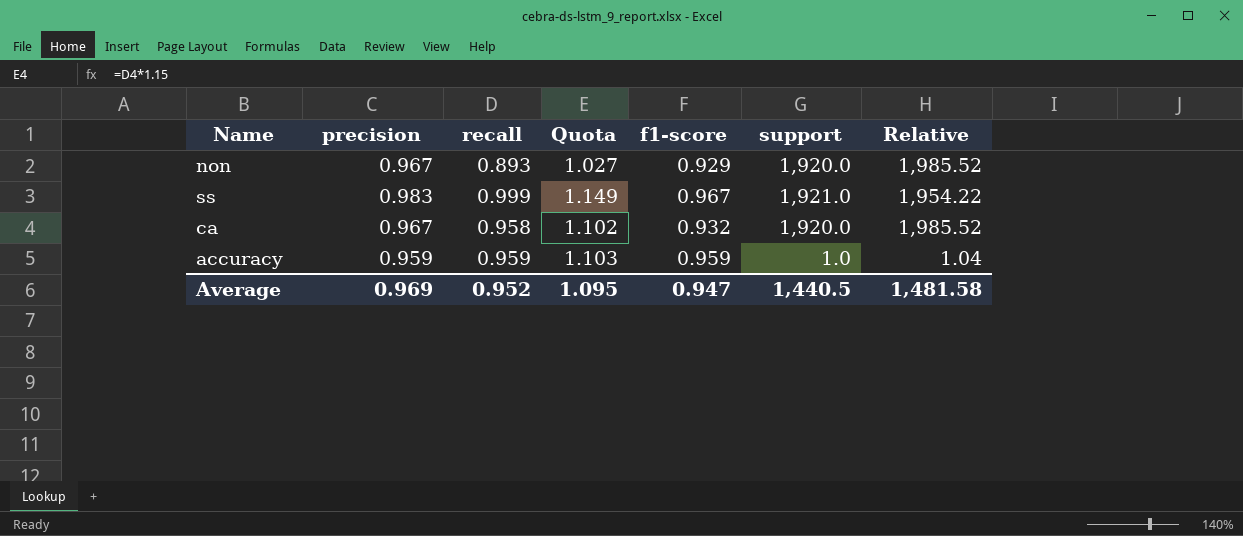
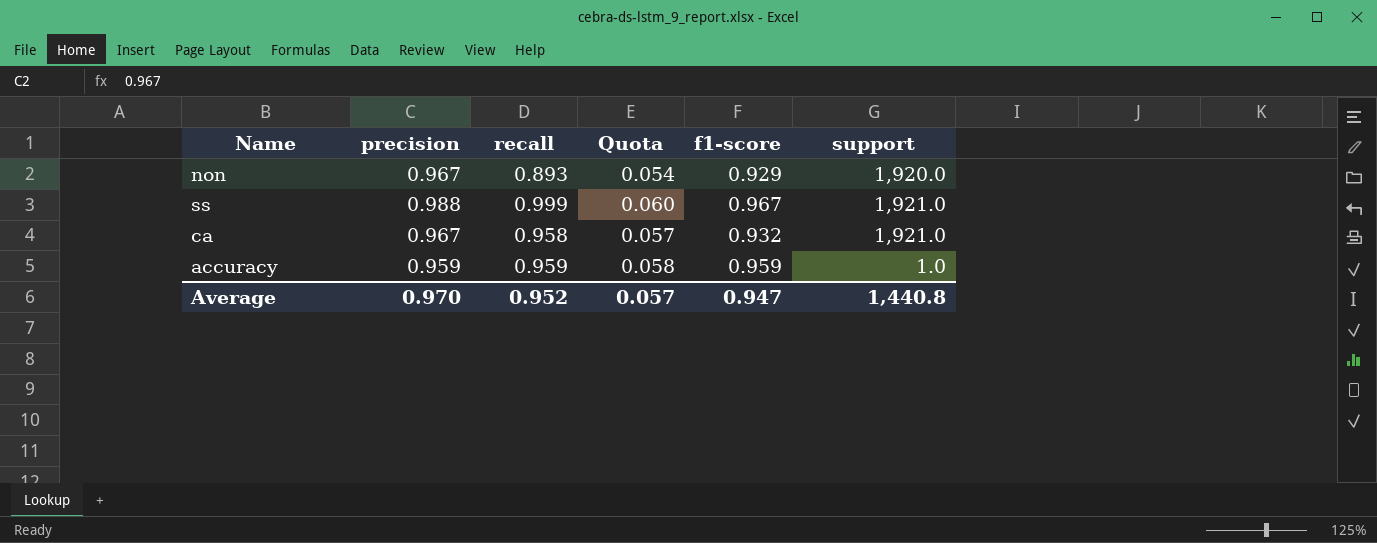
column Relative | formula: [support] / [precision] -> none
column Quota | formula: [recall] * 1.15 -> [recall] * 0.06
ss | precision: 0.983 -> 0.988
ca | support: 1,920.0 -> 1,921.0
Average | precision: 0.969 -> 0.970
Average | Quota: 1.095 -> 0.057
Average | support: 1,440.5 -> 1,440.8

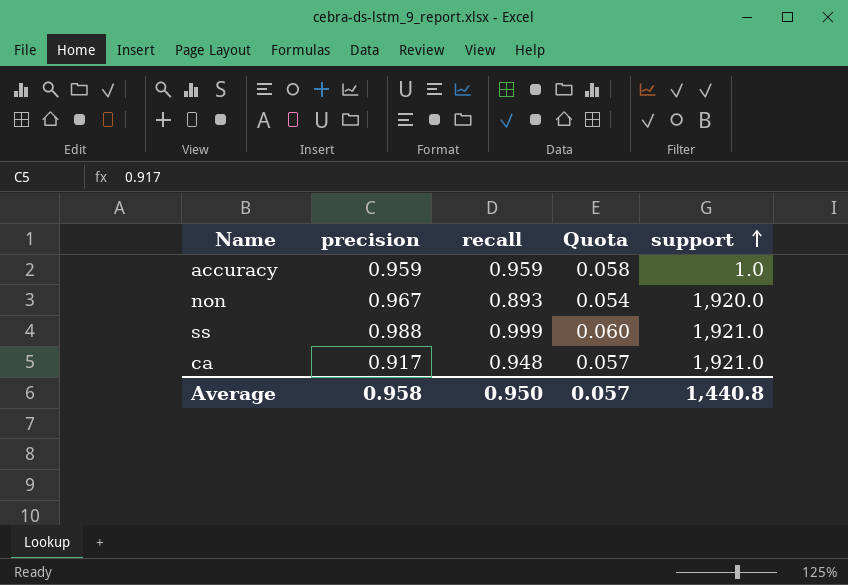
row order: none -> support ascending
column f1-score | position: 5 -> none
ca | precision: 0.967 -> 0.917
ca | recall: 0.958 -> 0.948
Average | precision: 0.970 -> 0.958
Average | recall: 0.952 -> 0.950

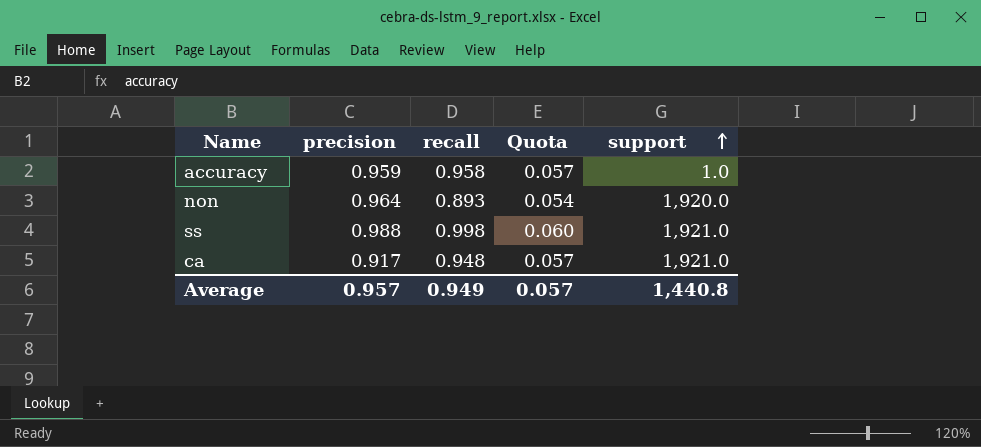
accuracy | recall: 0.959 -> 0.958
accuracy | Quota: 0.058 -> 0.057
non | precision: 0.967 -> 0.964
ss | recall: 0.999 -> 0.998
Average | precision: 0.958 -> 0.957
Average | recall: 0.950 -> 0.949

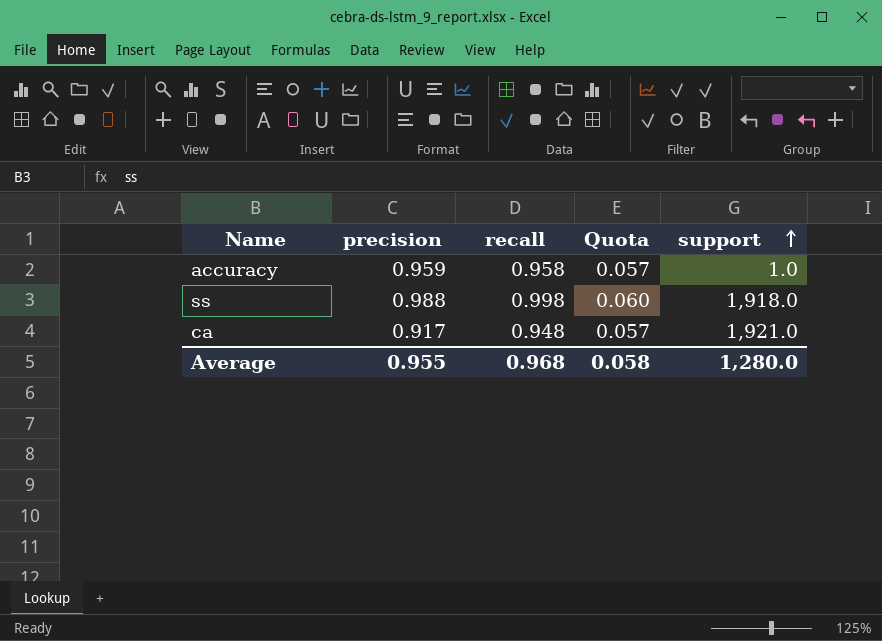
row non: 0.964 | 0.893 | 0.054 | 1,920.0 -> none
ss | support: 1,921.0 -> 1,918.0
Average | precision: 0.957 -> 0.955
Average | recall: 0.949 -> 0.968
Average | Quota: 0.057 -> 0.058
Average | support: 1,440.8 -> 1,280.0

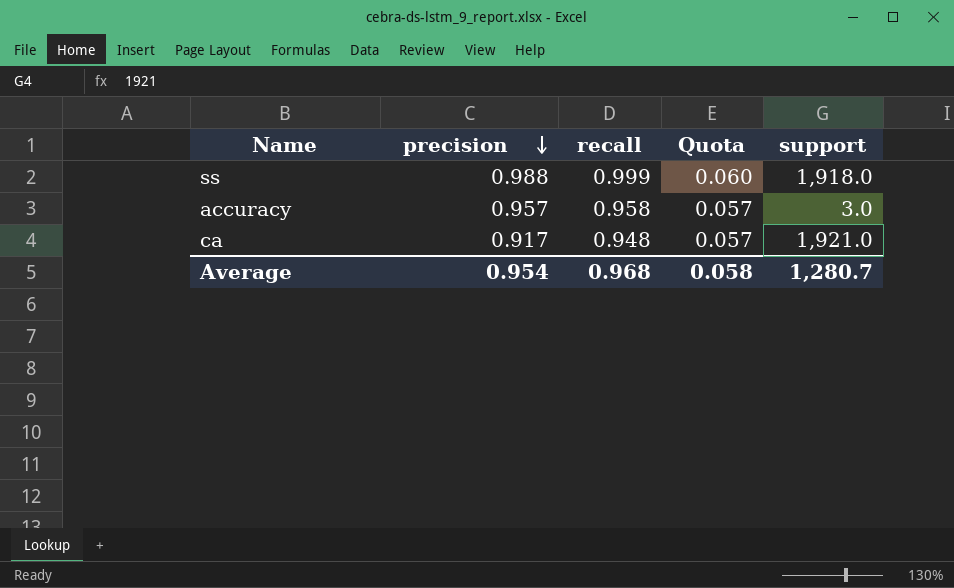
row order: support ascending -> precision descending
ss | recall: 0.998 -> 0.999
accuracy | precision: 0.959 -> 0.957
accuracy | support: 1.0 -> 3.0
Average | precision: 0.955 -> 0.954
Average | support: 1,280.0 -> 1,280.7

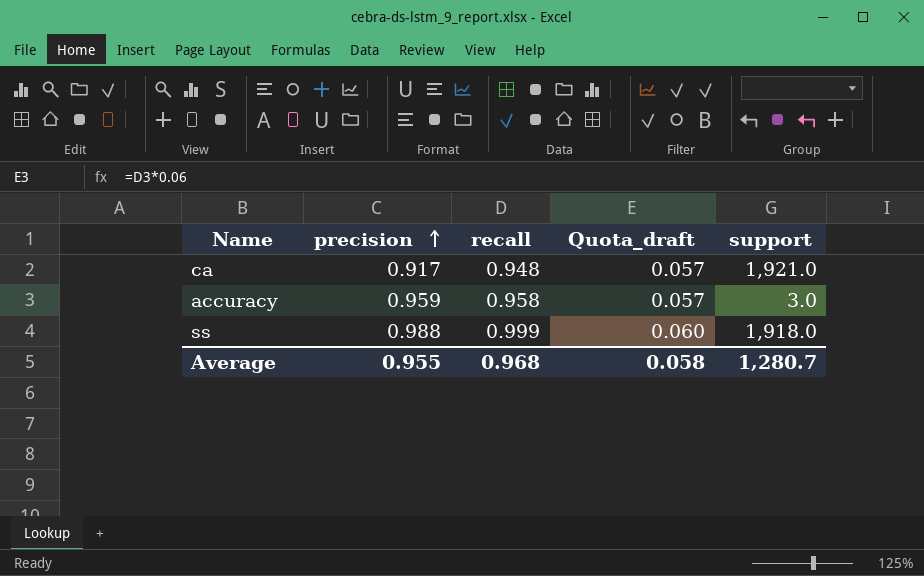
row order: precision descending -> precision ascending
column name: Quota -> Quota_draft
accuracy | precision: 0.957 -> 0.959
Average | precision: 0.954 -> 0.955

